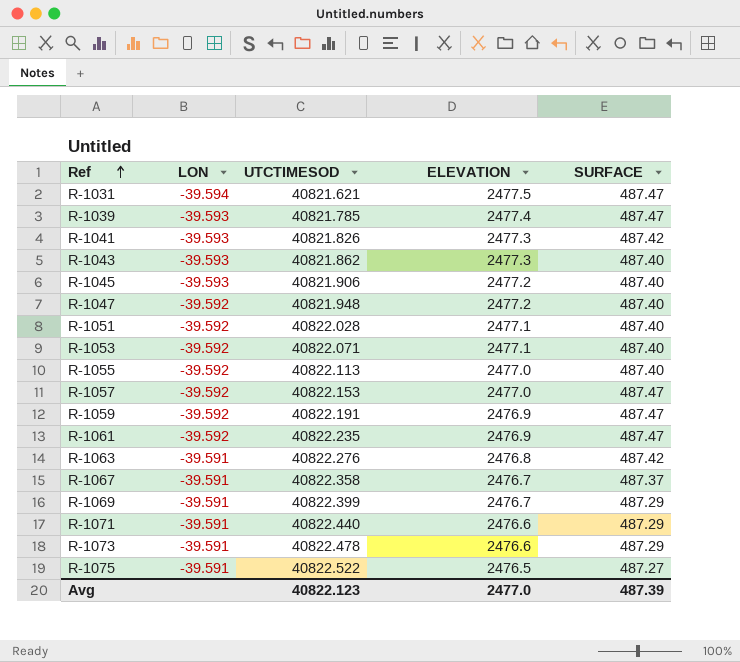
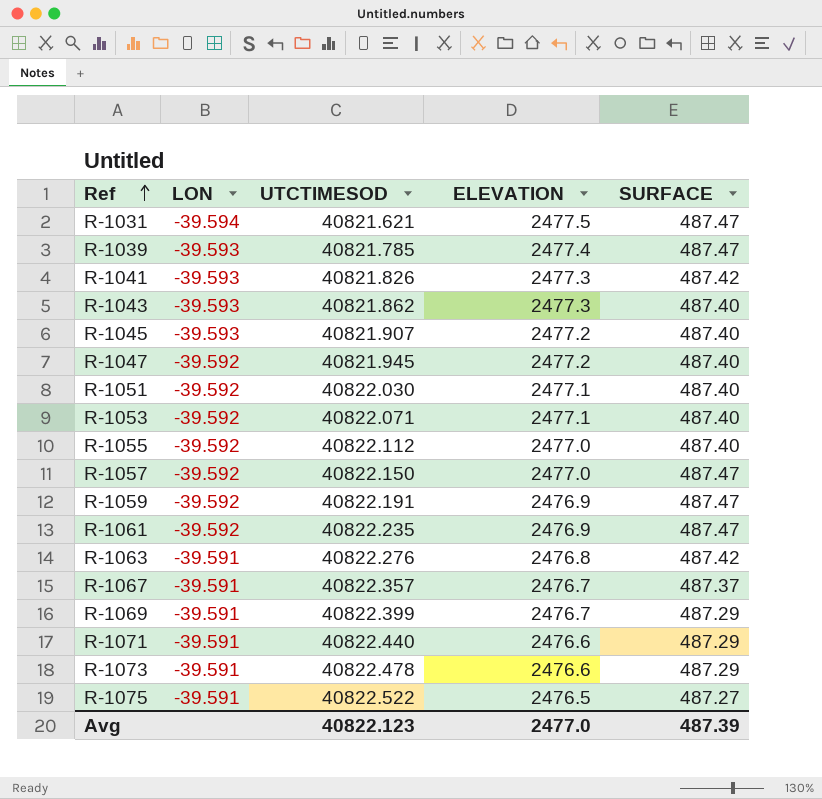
R-1045 | UTCTIMESOD: 40821.906 -> 40821.907
R-1047 | UTCTIMESOD: 40821.948 -> 40821.945
R-1051 | UTCTIMESOD: 40822.028 -> 40822.030
R-1055 | UTCTIMESOD: 40822.113 -> 40822.112
R-1057 | UTCTIMESOD: 40822.153 -> 40822.150
R-1067 | UTCTIMESOD: 40822.358 -> 40822.357

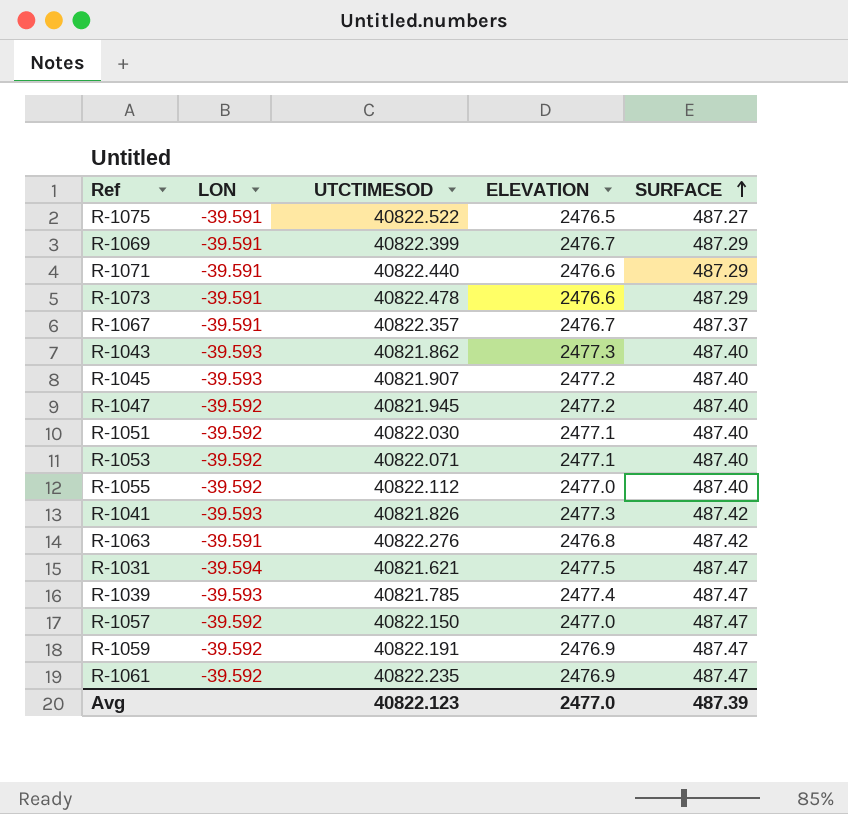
row order: Ref ascending -> SURFACE ascending

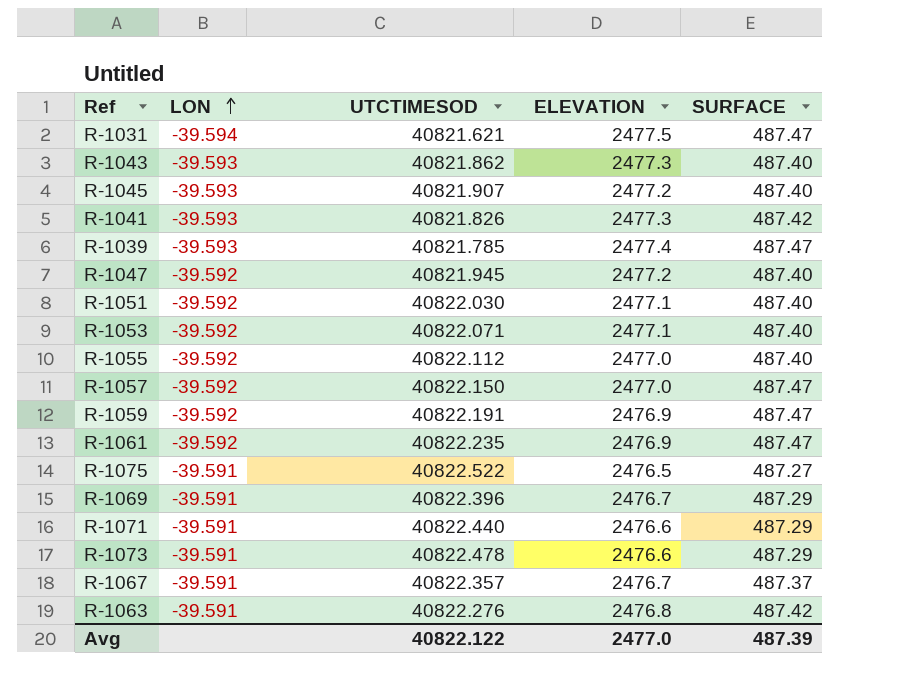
row order: SURFACE ascending -> LON ascending
R-1069 | UTCTIMESOD: 40822.399 -> 40822.396
Avg | UTCTIMESOD: 40822.123 -> 40822.122

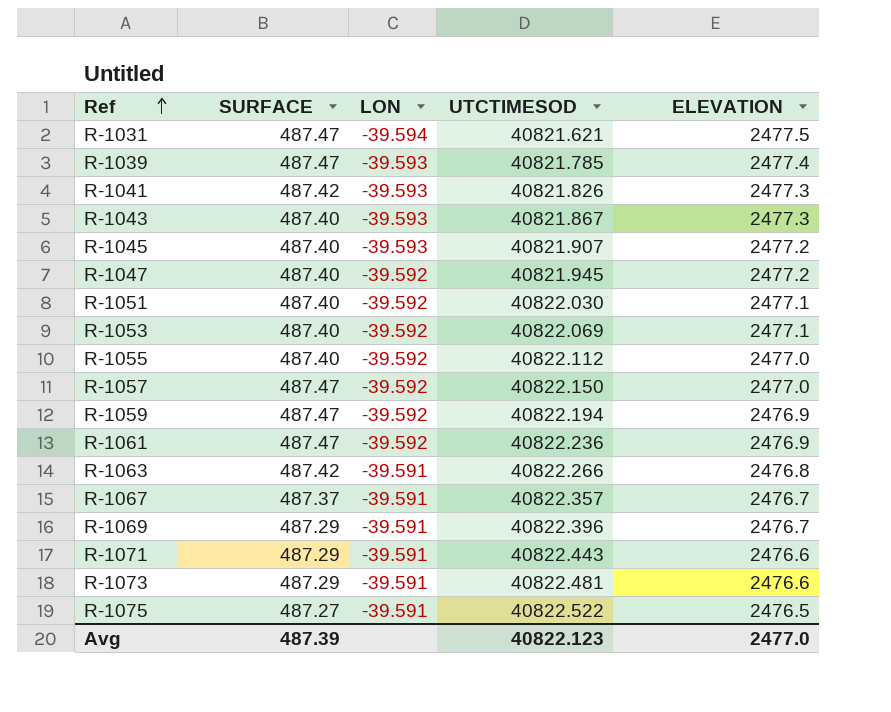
row order: LON ascending -> Ref ascending
column SURFACE | position: 5 -> 2
R-1043 | UTCTIMESOD: 40821.862 -> 40821.867
R-1053 | UTCTIMESOD: 40822.071 -> 40822.069
R-1059 | UTCTIMESOD: 40822.191 -> 40822.194
R-1061 | UTCTIMESOD: 40822.235 -> 40822.236
R-1063 | UTCTIMESOD: 40822.276 -> 40822.266
R-1071 | UTCTIMESOD: 40822.440 -> 40822.443
R-1073 | UTCTIMESOD: 40822.478 -> 40822.481
Avg | UTCTIMESOD: 40822.122 -> 40822.123

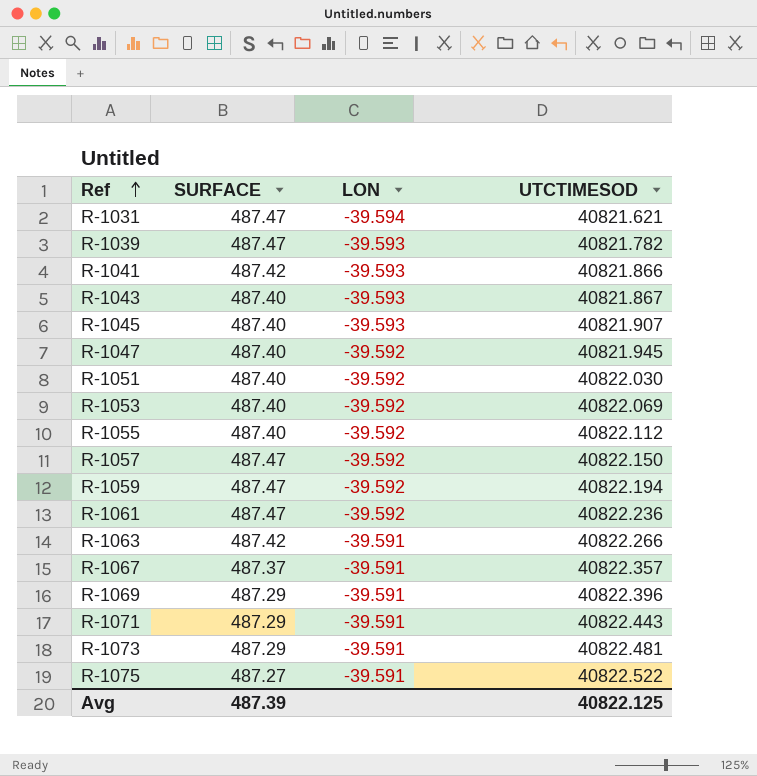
column ELEVATION | position: 5 -> none
R-1039 | UTCTIMESOD: 40821.785 -> 40821.782
R-1041 | UTCTIMESOD: 40821.826 -> 40821.866
Avg | UTCTIMESOD: 40822.123 -> 40822.125

